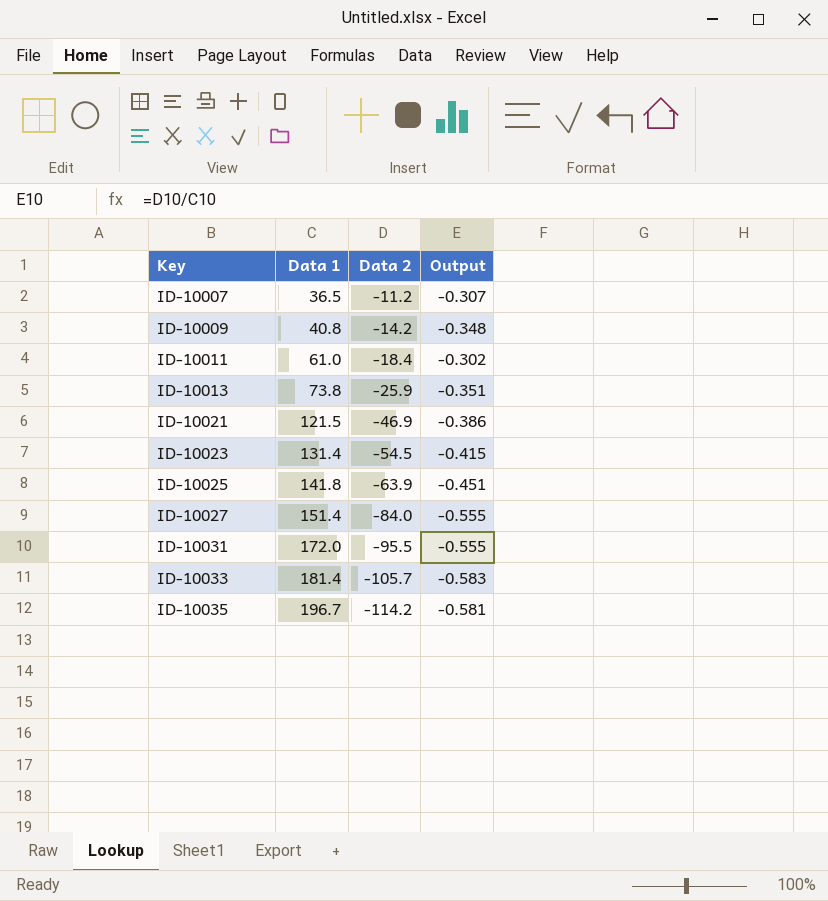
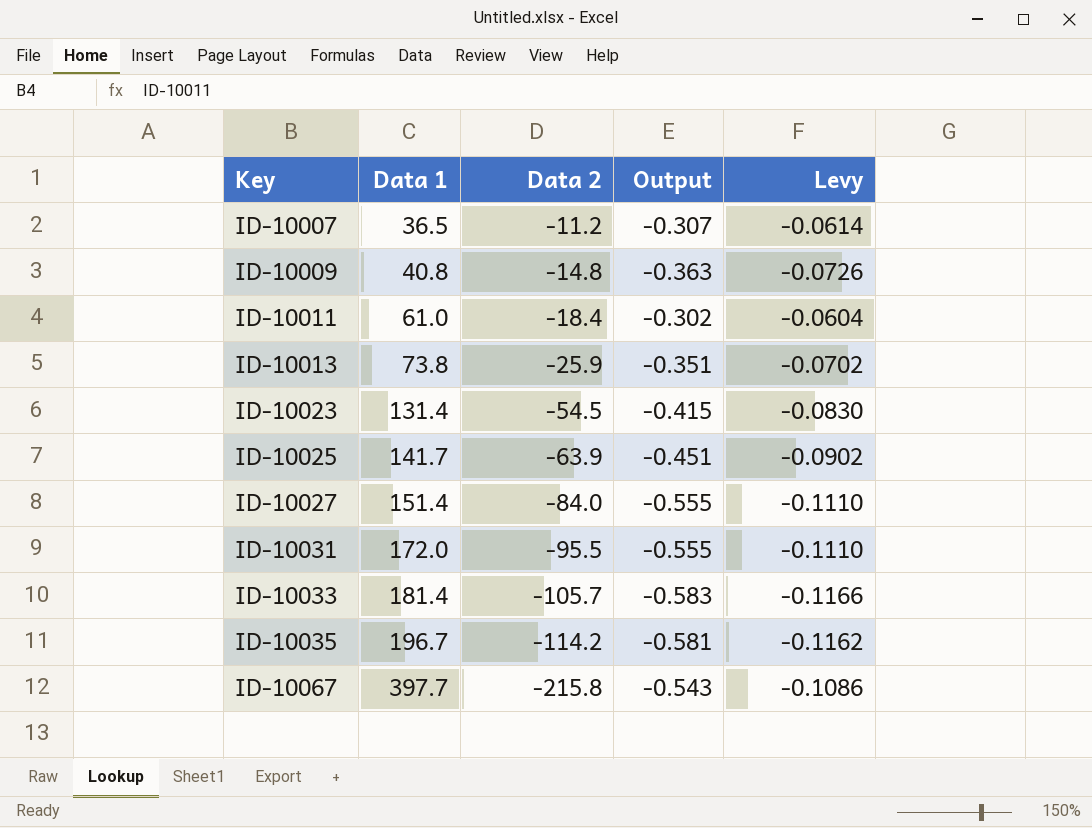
column Levy | formula: none -> [Output] * 0.2
row ID-10021: 121.5 | -46.9 | -0.386 -> none
ID-10009 | Data 2: -14.2 -> -14.8
ID-10009 | Output: -0.348 -> -0.363
ID-10025 | Data 1: 141.8 -> 141.7
row ID-10067: none -> 397.7 | -215.8 | -0.543 | -0.1086

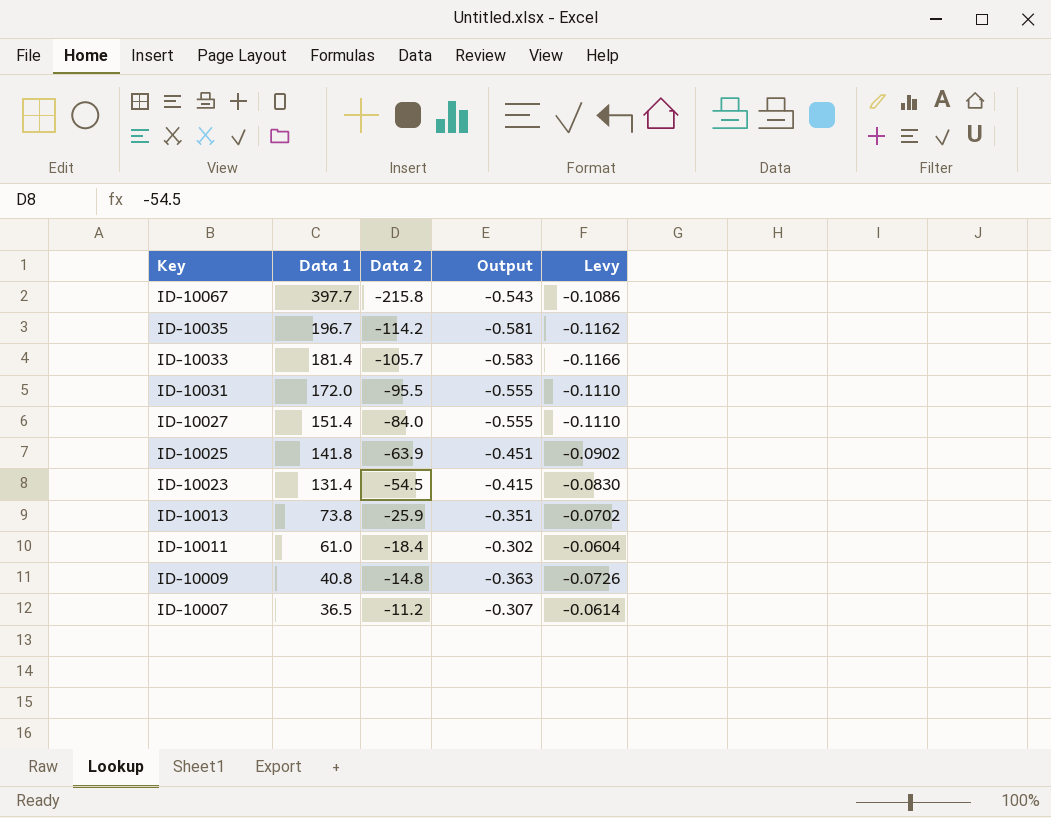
row order: Key ascending -> Key descending
ID-10025 | Data 1: 141.7 -> 141.8

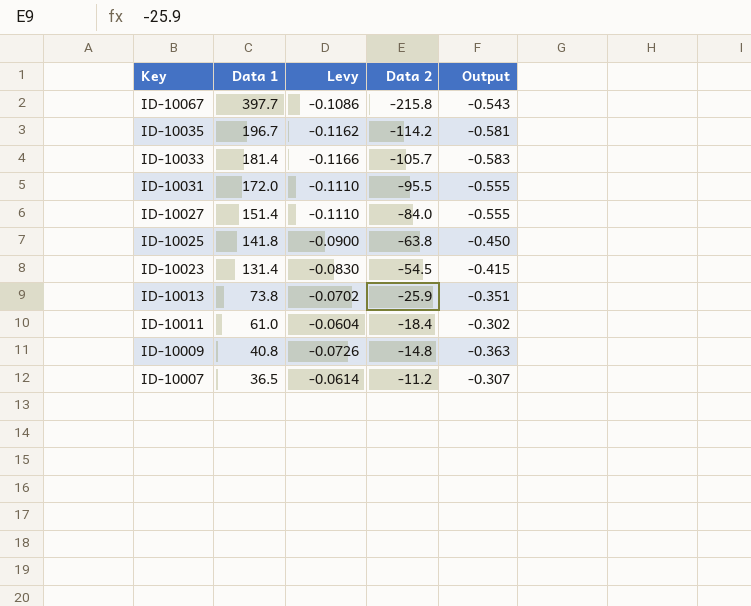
column Levy | position: 5 -> 3
ID-10025 | Levy: -0.0902 -> -0.0900
ID-10025 | Data 2: -63.9 -> -63.8
ID-10025 | Output: -0.451 -> -0.450

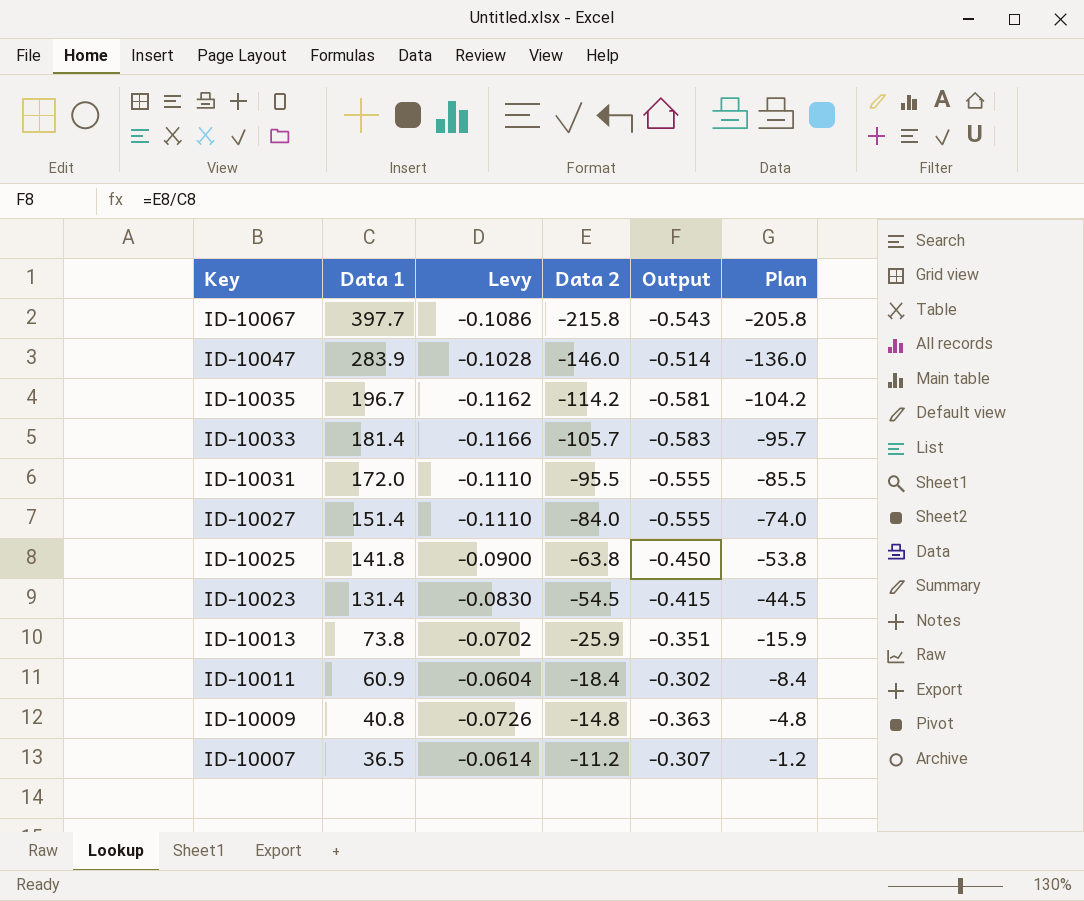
column Plan | formula: none -> [Data 2] + 10
row ID-10047: none -> 283.9 | -0.1028 | -146.0 | -0.514 | -136.0
ID-10011 | Data 1: 61.0 -> 60.9

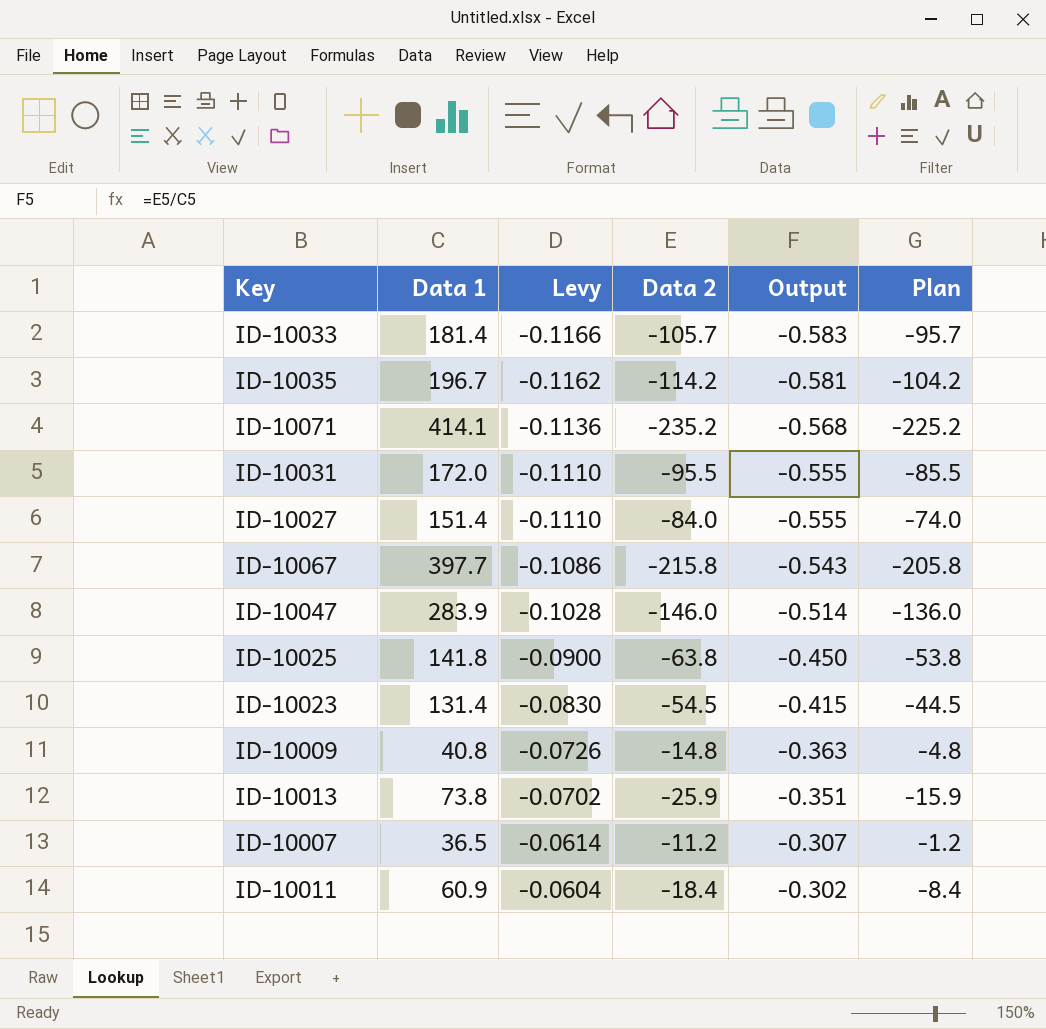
row order: Key descending -> Levy ascending
row ID-10071: none -> 414.1 | -0.1136 | -235.2 | -0.568 | -225.2

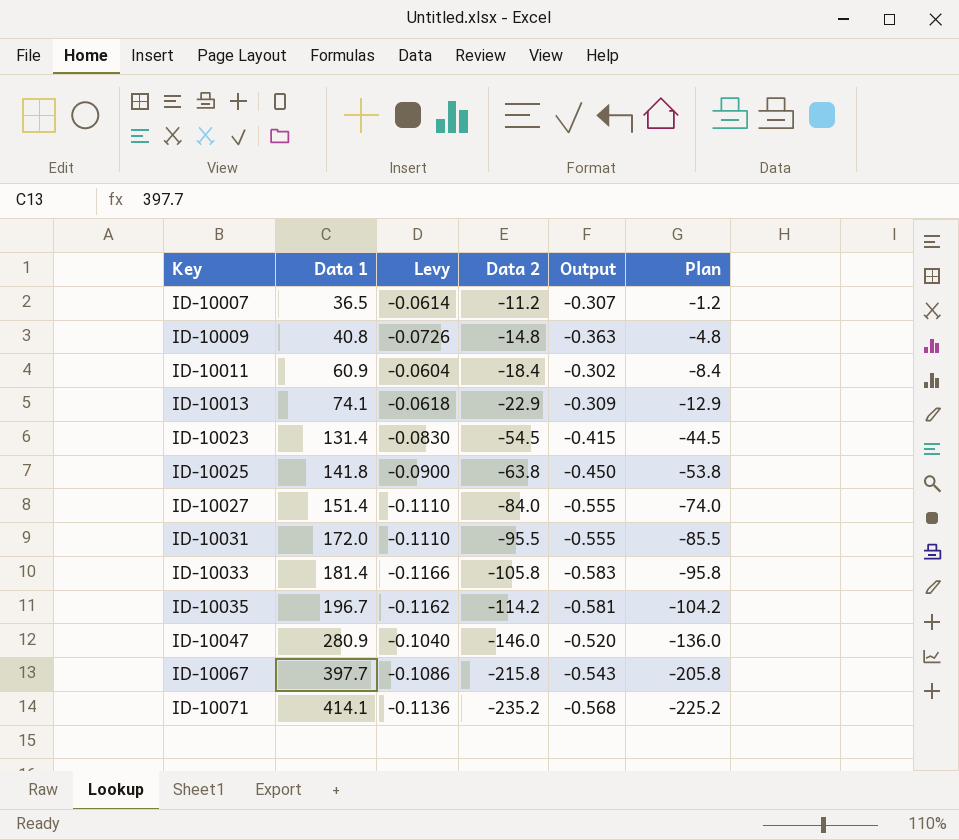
row order: Levy ascending -> Key ascending
ID-10013 | Data 1: 73.8 -> 74.1
ID-10013 | Levy: -0.0702 -> -0.0618
ID-10013 | Data 2: -25.9 -> -22.9
ID-10013 | Output: -0.351 -> -0.309
ID-10013 | Plan: -15.9 -> -12.9
ID-10033 | Data 2: -105.7 -> -105.8
ID-10033 | Plan: -95.7 -> -95.8
ID-10047 | Data 1: 283.9 -> 280.9
ID-10047 | Levy: -0.1028 -> -0.1040
ID-10047 | Output: -0.514 -> -0.520

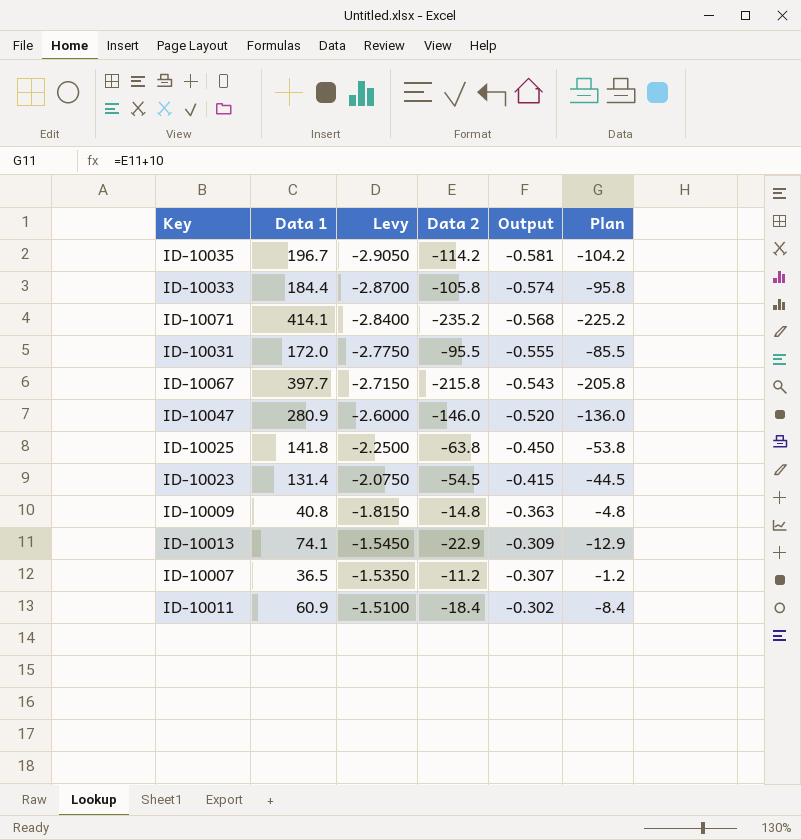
row order: Key ascending -> Levy ascending
column Levy | formula: [Output] * 0.2 -> [Output] * 5
row ID-10027: 151.4 | -0.1110 | -84.0 | -0.555 | -74.0 -> none
ID-10033 | Data 1: 181.4 -> 184.4
ID-10033 | Output: -0.583 -> -0.574

